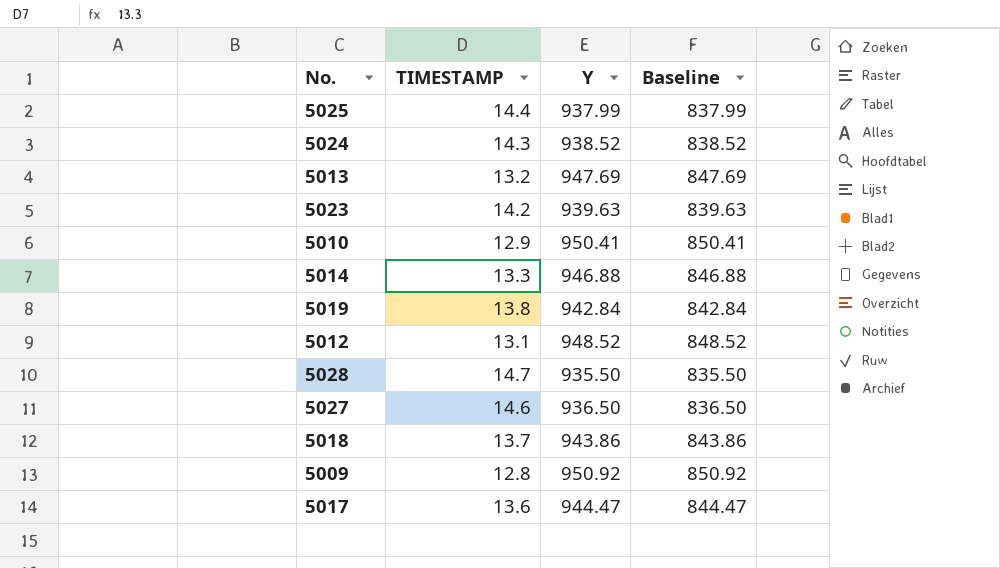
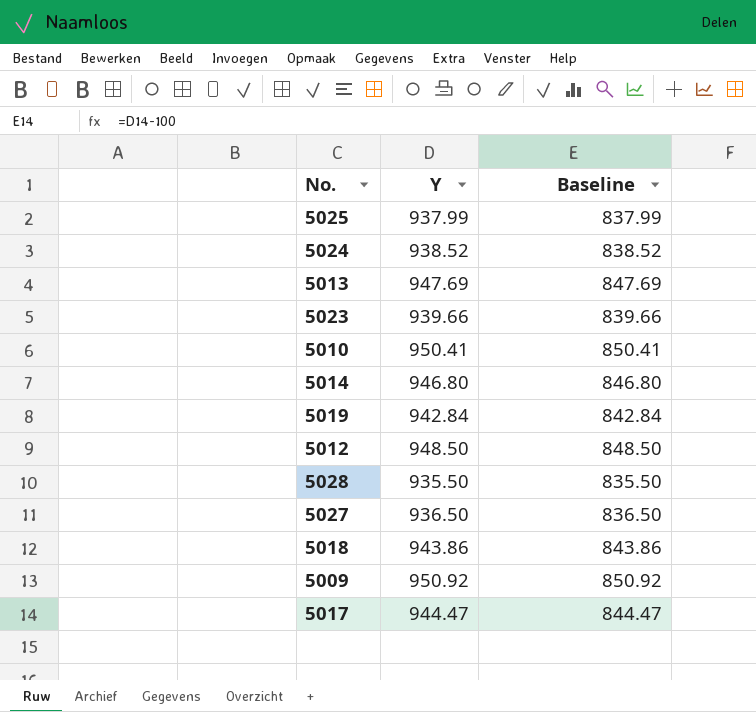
column TIMESTAMP | position: 2 -> none
5023 | Y: 939.63 -> 939.66
5023 | Baseline: 839.63 -> 839.66
5014 | Y: 946.88 -> 946.80
5014 | Baseline: 846.88 -> 846.80
5012 | Y: 948.52 -> 948.50
5012 | Baseline: 848.52 -> 848.50

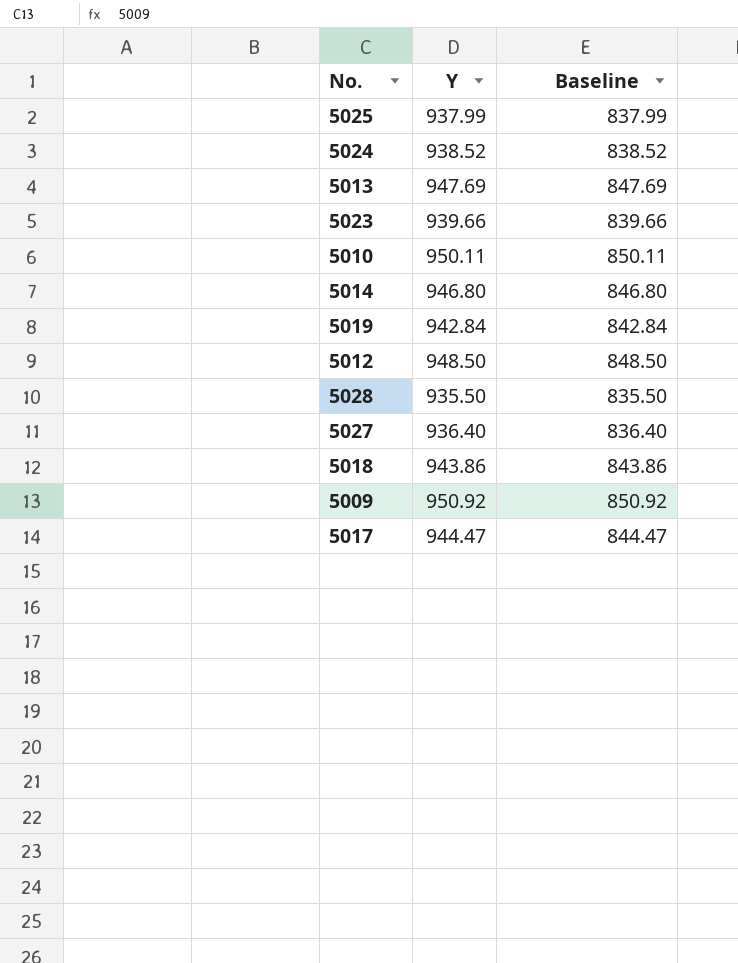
5010 | Y: 950.41 -> 950.11
5010 | Baseline: 850.41 -> 850.11
5027 | Y: 936.50 -> 936.40
5027 | Baseline: 836.50 -> 836.40

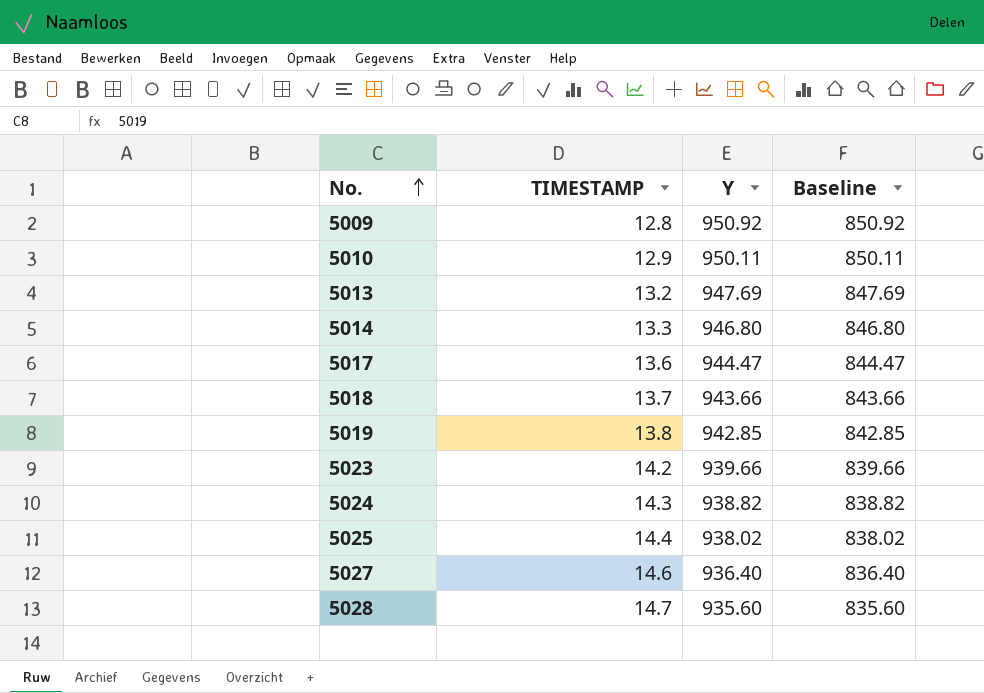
row order: none -> No. ascending
column TIMESTAMP | position: none -> 2
row 5012: 948.50 | 848.50 -> none
5018 | Y: 943.86 -> 943.66
5018 | Baseline: 843.86 -> 843.66
5019 | Y: 942.84 -> 942.85
5019 | Baseline: 842.84 -> 842.85
5024 | Y: 938.52 -> 938.82
5024 | Baseline: 838.52 -> 838.82
5025 | Y: 937.99 -> 938.02
5025 | Baseline: 837.99 -> 838.02
5028 | Y: 935.50 -> 935.60
5028 | Baseline: 835.50 -> 835.60

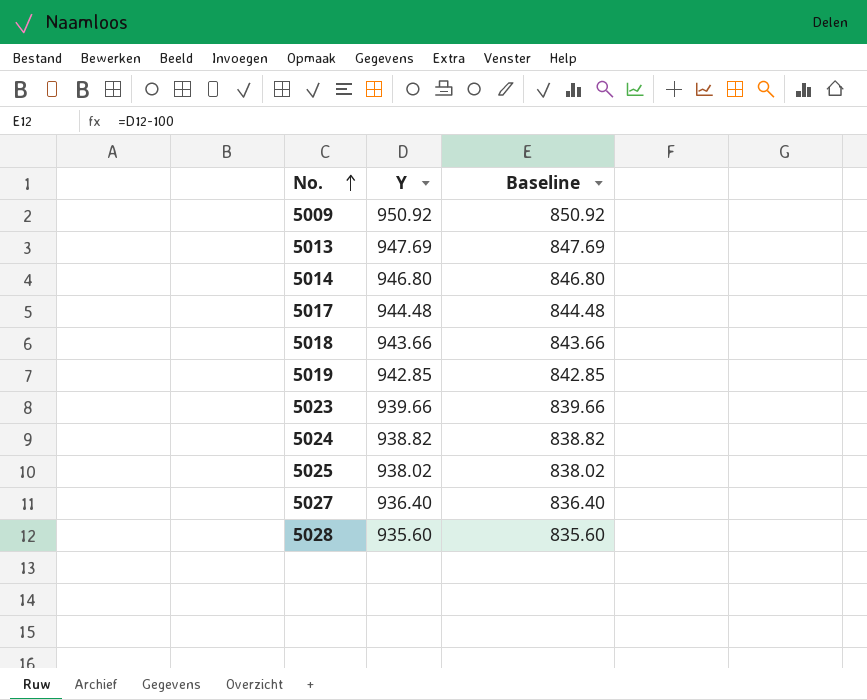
column TIMESTAMP | position: 2 -> none
row 5010: 12.9 | 950.11 | 850.11 -> none
5017 | Y: 944.47 -> 944.48
5017 | Baseline: 844.47 -> 844.48

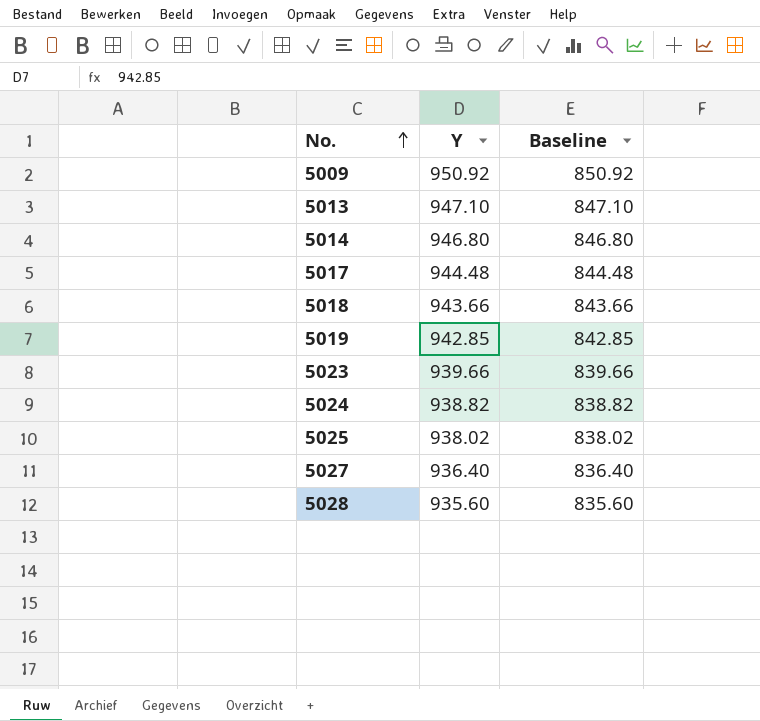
5013 | Y: 947.69 -> 947.10
5013 | Baseline: 847.69 -> 847.10

